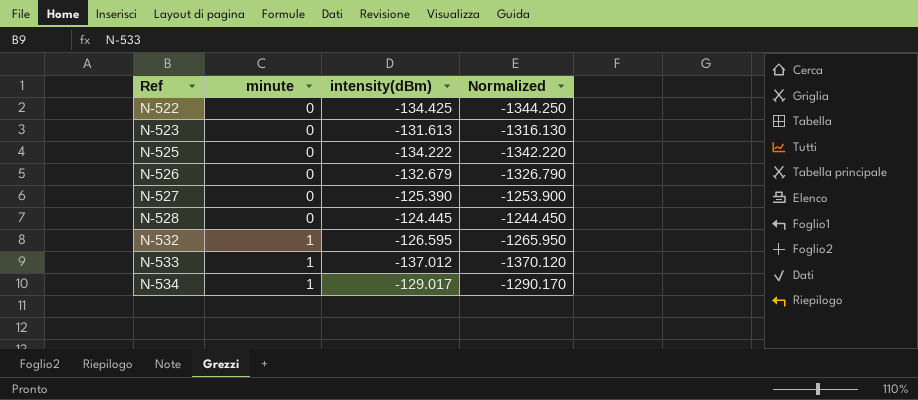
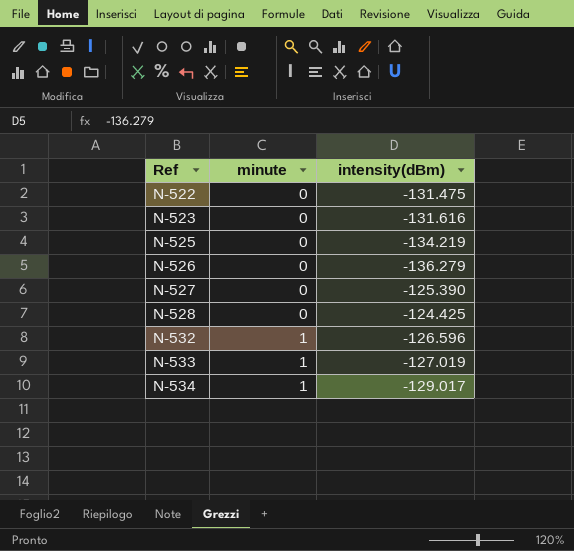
column Normalized | formula: [intensity(dBm)] * 10 -> none
N-522 | intensity(dBm): -134.425 -> -131.475
N-523 | intensity(dBm): -131.613 -> -131.616
N-525 | intensity(dBm): -134.222 -> -134.219
N-526 | intensity(dBm): -132.679 -> -136.279
N-528 | intensity(dBm): -124.445 -> -124.425
N-532 | intensity(dBm): -126.595 -> -126.596
N-533 | intensity(dBm): -137.012 -> -127.019

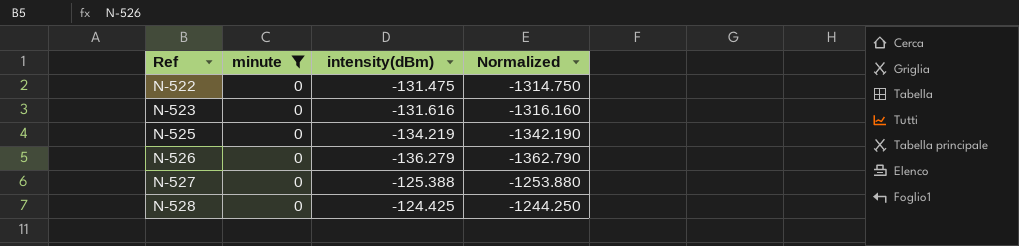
filter: none -> minute = 0
column Normalized | formula: none -> [intensity(dBm)] * 10
N-527 | intensity(dBm): -125.390 -> -125.388

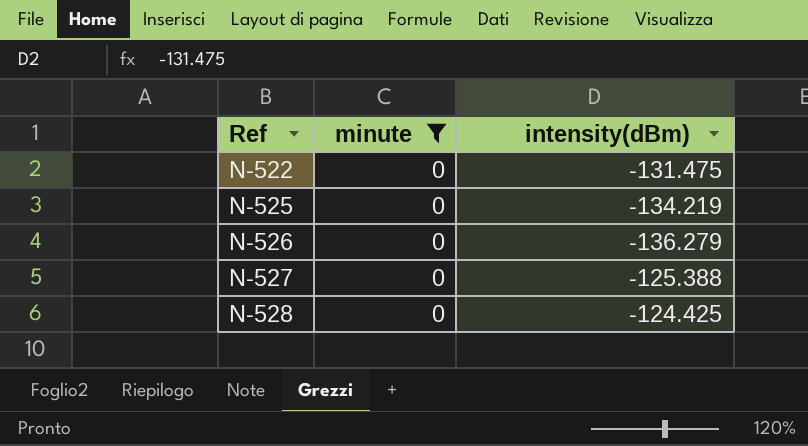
column Normalized | formula: [intensity(dBm)] * 10 -> none
row N-523: 0 | -131.616 | -1316.160 -> none

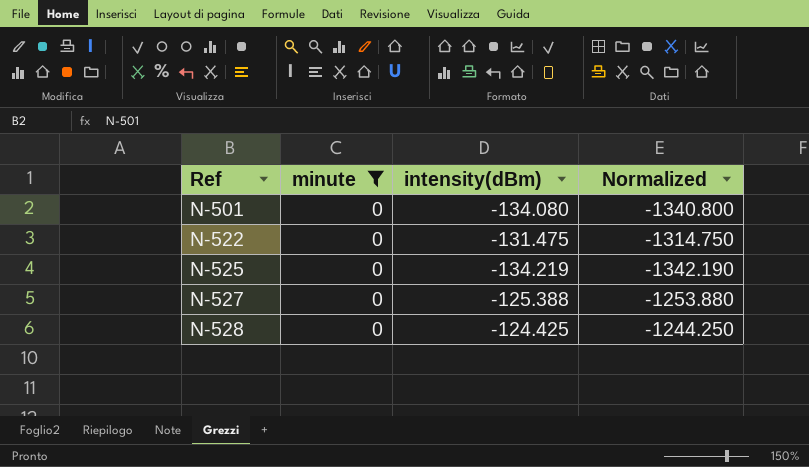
column Normalized | formula: none -> [intensity(dBm)] * 10
row N-526: 0 | -136.279 -> none
row N-501: none -> 0 | -134.080 | -1340.800

